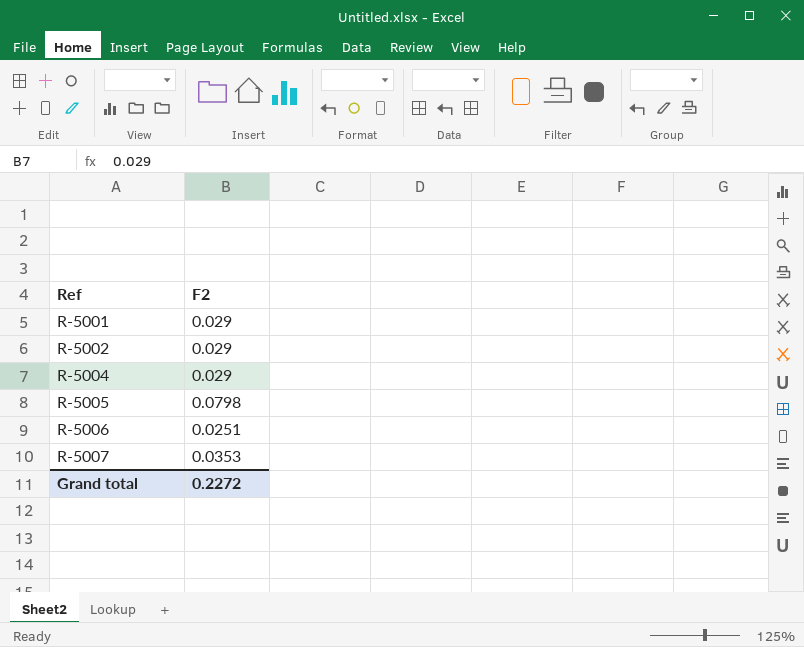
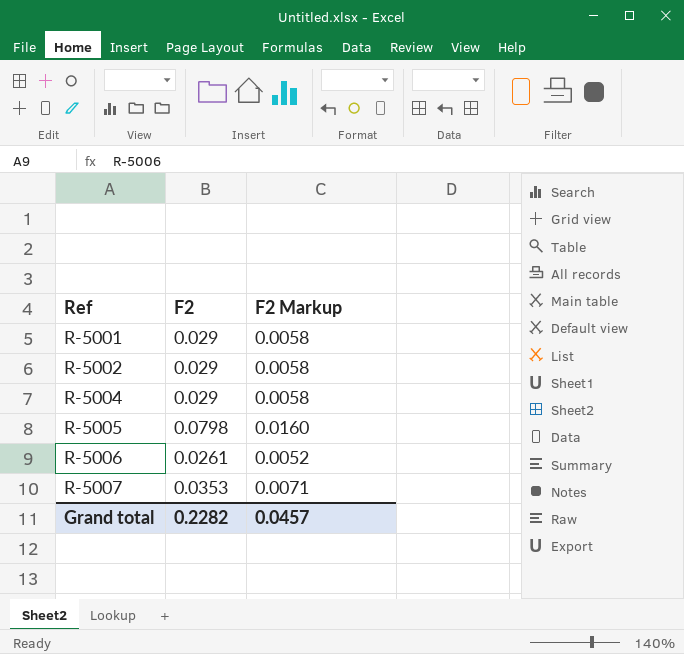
column F2 Markup | formula: none -> [F2] * 0.2
R-5006 | F2: 0.0251 -> 0.0261
Grand total | F2: 0.2272 -> 0.2282

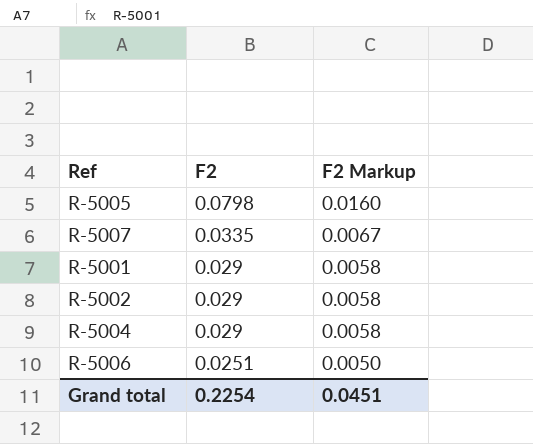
row order: Ref ascending -> F2 descending
R-5007 | F2: 0.0353 -> 0.0335
R-5007 | F2 Markup: 0.0071 -> 0.0067
R-5006 | F2: 0.0261 -> 0.0251
R-5006 | F2 Markup: 0.0052 -> 0.0050
Grand total | F2: 0.2282 -> 0.2254
Grand total | F2 Markup: 0.0457 -> 0.0451

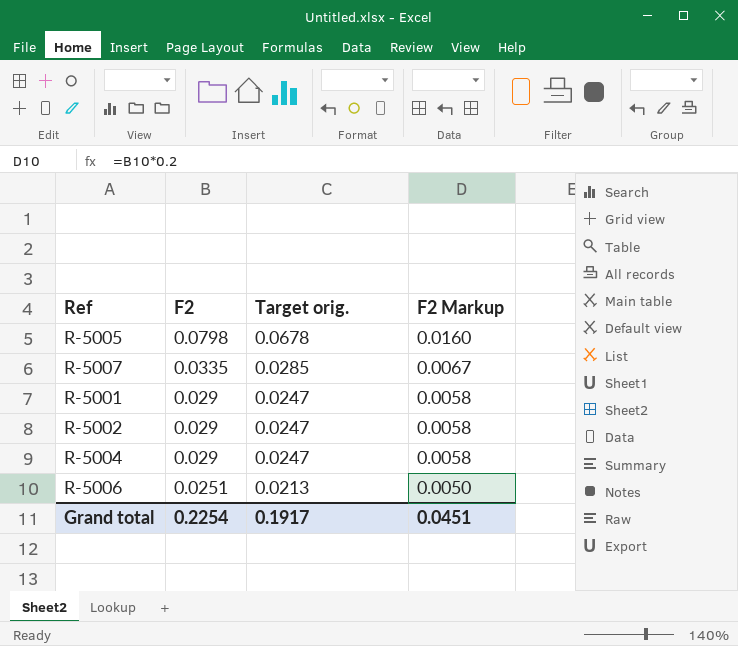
column Target orig. | formula: none -> [F2] * 0.85

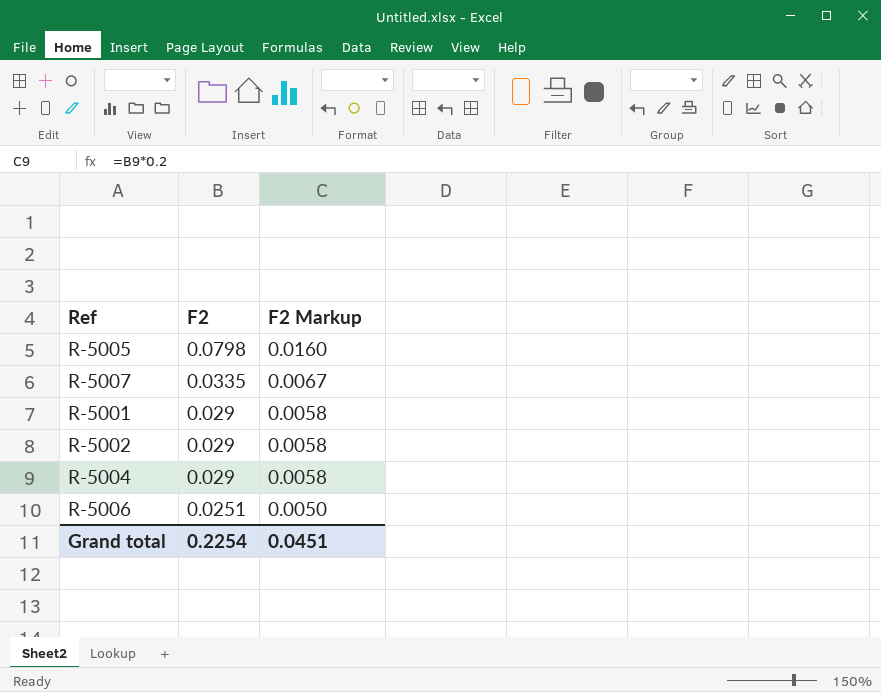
column Target orig. | formula: [F2] * 0.85 -> none

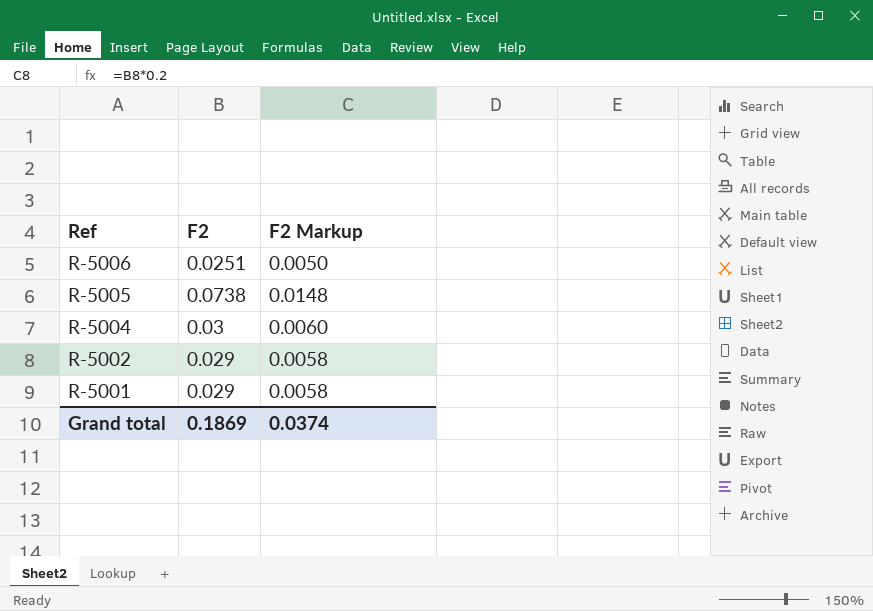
row order: F2 descending -> Ref descending
row R-5007: 0.0335 | 0.0067 -> none
R-5005 | F2: 0.0798 -> 0.0738
R-5005 | F2 Markup: 0.0160 -> 0.0148
R-5004 | F2: 0.029 -> 0.03
R-5004 | F2 Markup: 0.0058 -> 0.0060
Grand total | F2: 0.2254 -> 0.1869
Grand total | F2 Markup: 0.0451 -> 0.0374

